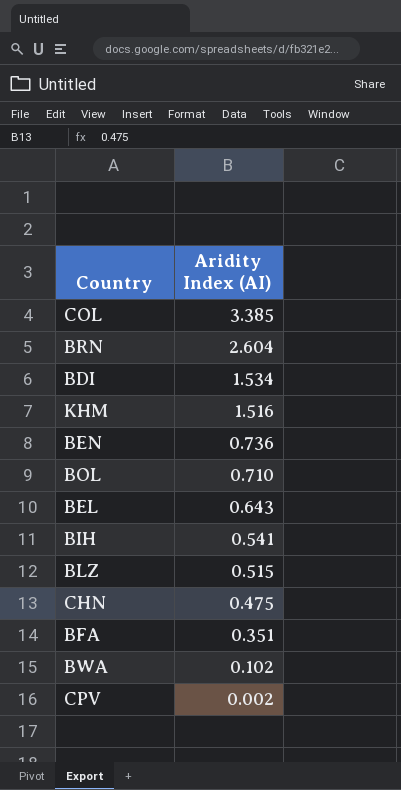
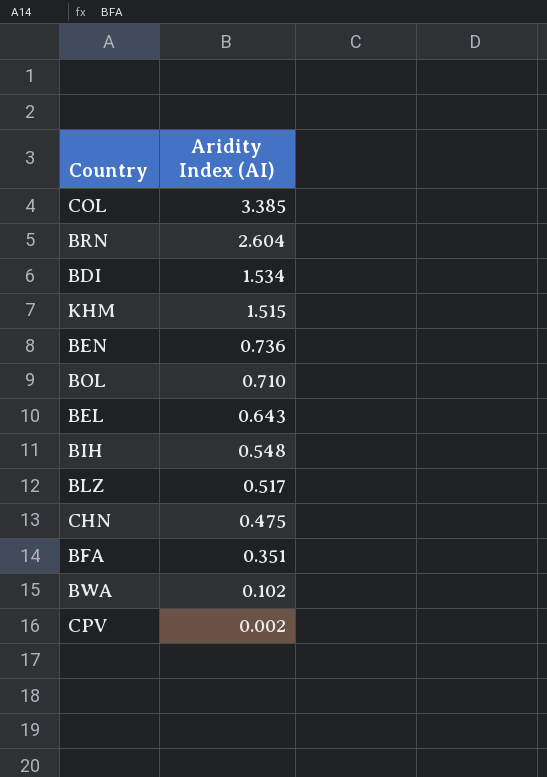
KHM | Aridity Index (AI): 1.516 -> 1.515
BIH | Aridity Index (AI): 0.541 -> 0.548
BLZ | Aridity Index (AI): 0.515 -> 0.517

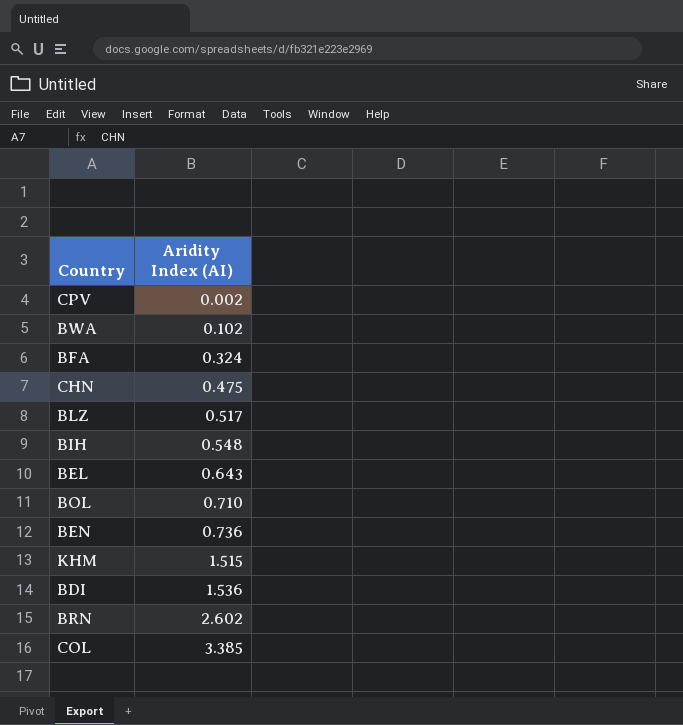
row order: Aridity Index (AI) descending -> Aridity Index (AI) ascending
BFA | Aridity Index (AI): 0.351 -> 0.324
BDI | Aridity Index (AI): 1.534 -> 1.536
BRN | Aridity Index (AI): 2.604 -> 2.602

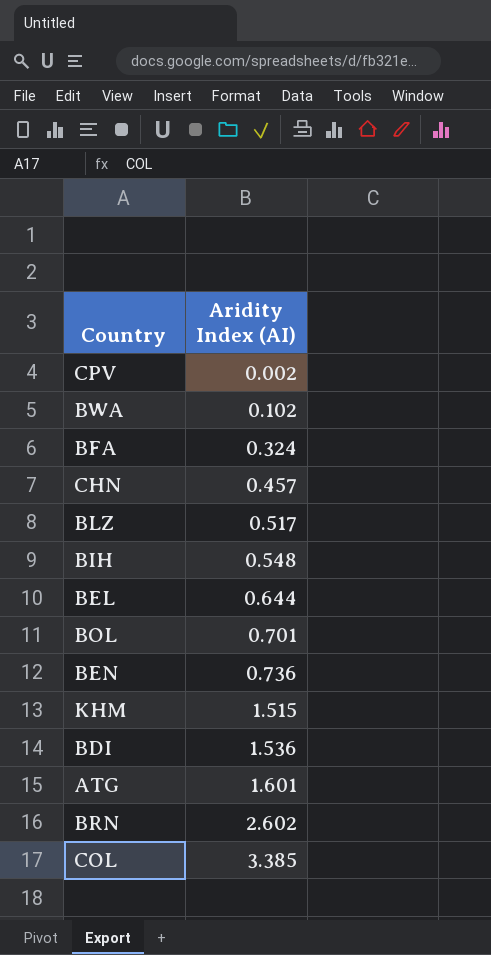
CHN | Aridity Index (AI): 0.475 -> 0.457
BEL | Aridity Index (AI): 0.643 -> 0.644
BOL | Aridity Index (AI): 0.710 -> 0.701
row ATG: none -> 1.601

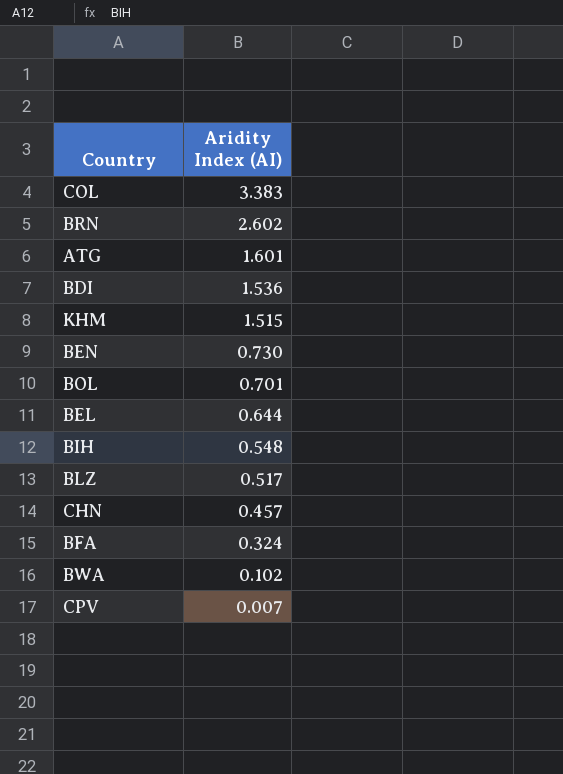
row order: Aridity Index (AI) ascending -> Aridity Index (AI) descending
COL | Aridity Index (AI): 3.385 -> 3.383
BEN | Aridity Index (AI): 0.736 -> 0.730
CPV | Aridity Index (AI): 0.002 -> 0.007

